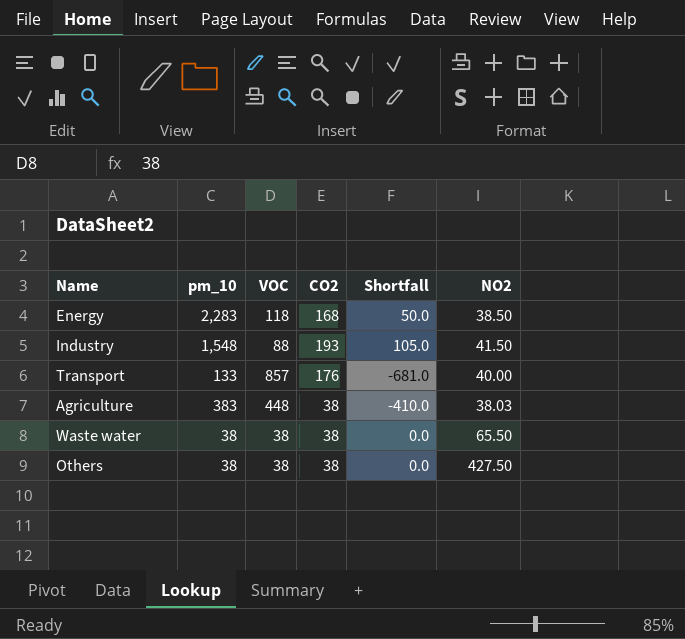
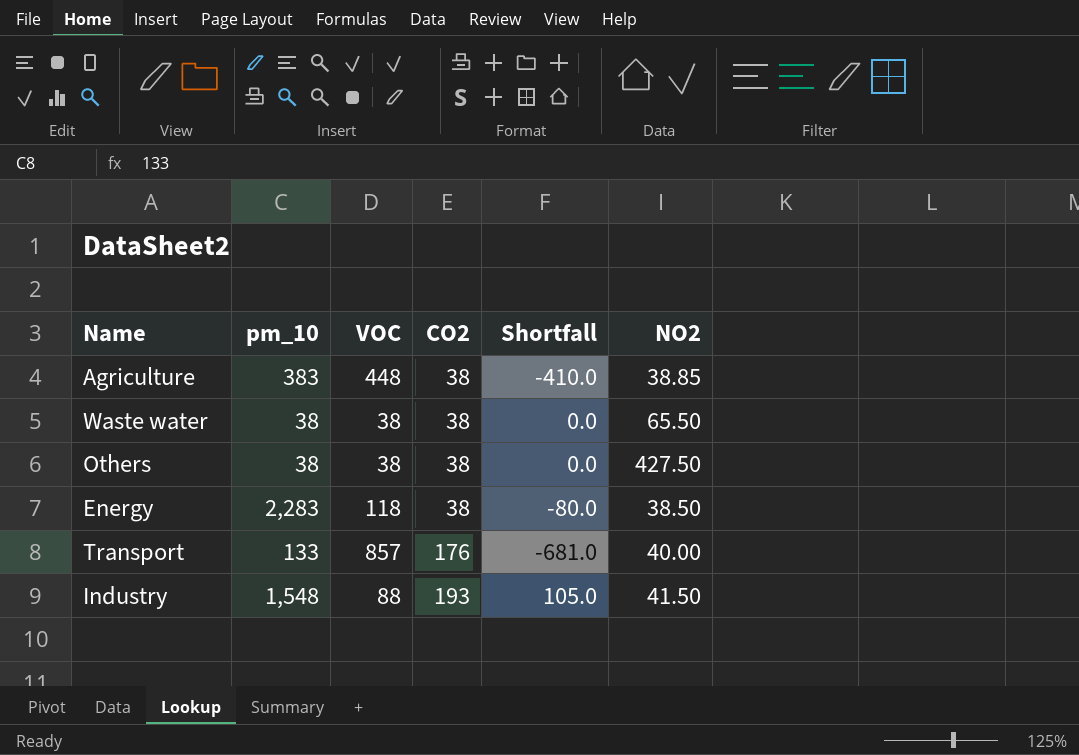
row order: none -> CO2 ascending
Agriculture | NO2: 38.03 -> 38.85
Energy | CO2: 168 -> 38
Energy | Shortfall: 50.0 -> -80.0

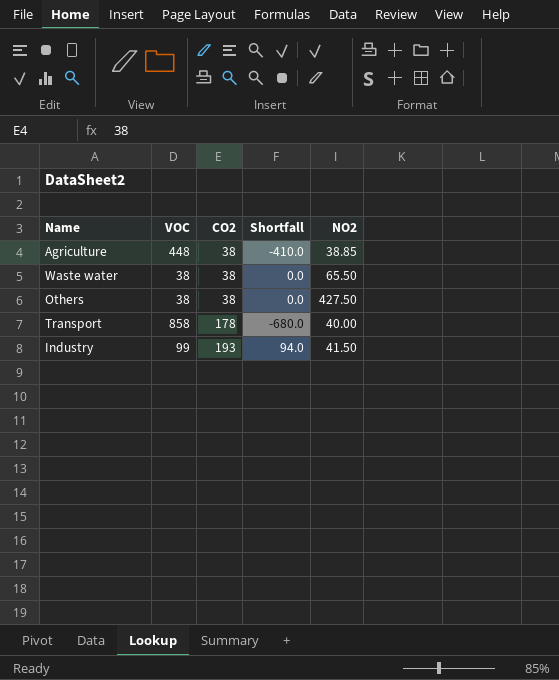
column pm_10 | position: 2 -> none
row Energy: 2,283 | 118 | 38 | -80.0 | 38.50 -> none
Transport | VOC: 857 -> 858
Transport | CO2: 176 -> 178
Transport | Shortfall: -681.0 -> -680.0
Industry | VOC: 88 -> 99
Industry | Shortfall: 105.0 -> 94.0

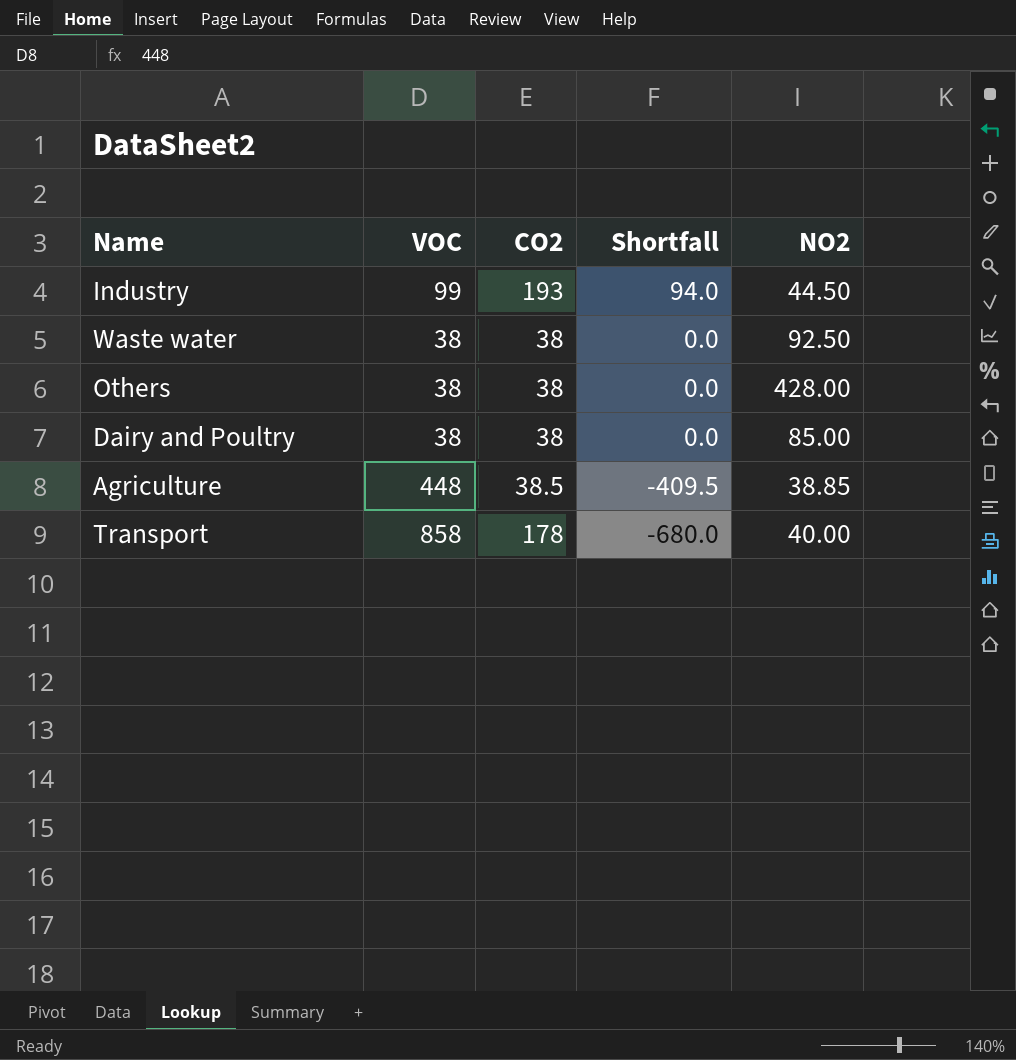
row order: CO2 ascending -> Shortfall descending
Industry | NO2: 41.50 -> 44.50
Waste water | NO2: 65.50 -> 92.50
Others | NO2: 427.50 -> 428.00
row Dairy and Poultry: none -> 38 | 38 | 0.0 | 85.00
Agriculture | CO2: 38 -> 38.5
Agriculture | Shortfall: -410.0 -> -409.5

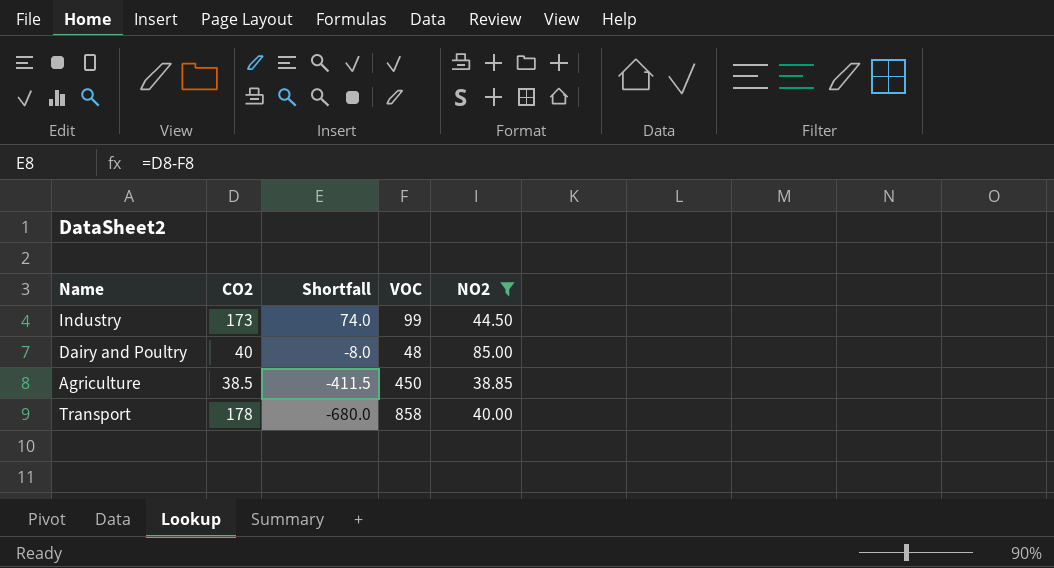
filter: none -> NO2 <= 85.00
column VOC | position: 2 -> 4
Industry | CO2: 193 -> 173
Industry | Shortfall: 94.0 -> 74.0
Dairy and Poultry | CO2: 38 -> 40
Dairy and Poultry | Shortfall: 0.0 -> -8.0
Dairy and Poultry | VOC: 38 -> 48
Agriculture | Shortfall: -409.5 -> -411.5
Agriculture | VOC: 448 -> 450

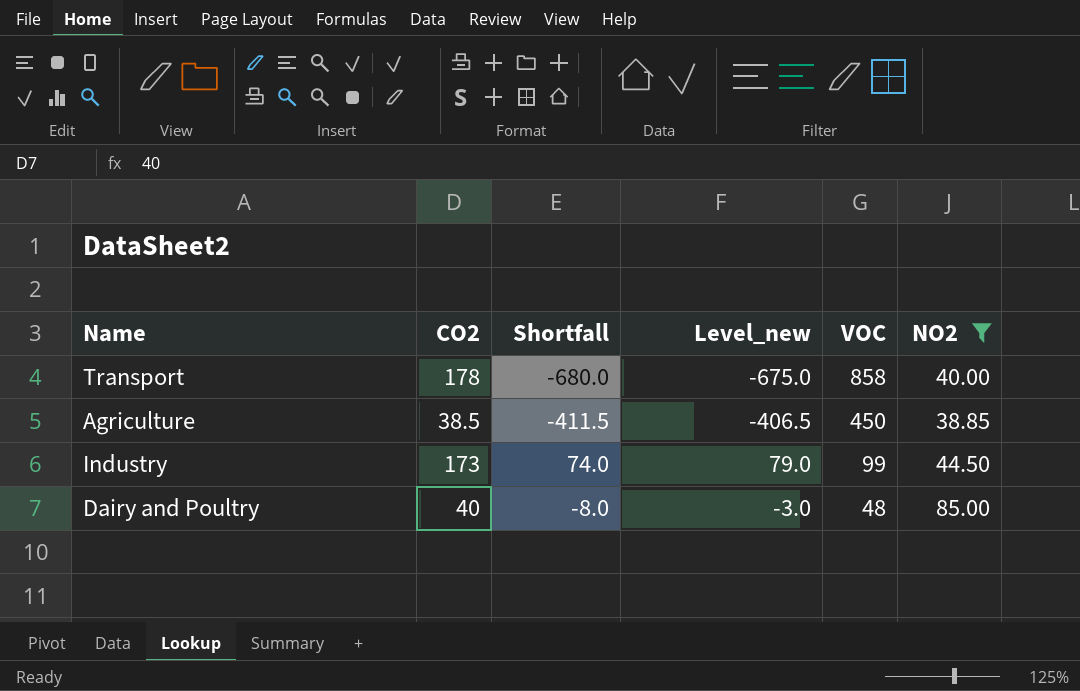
row order: Shortfall descending -> VOC descending
column Level_new | formula: none -> [Shortfall] + 5

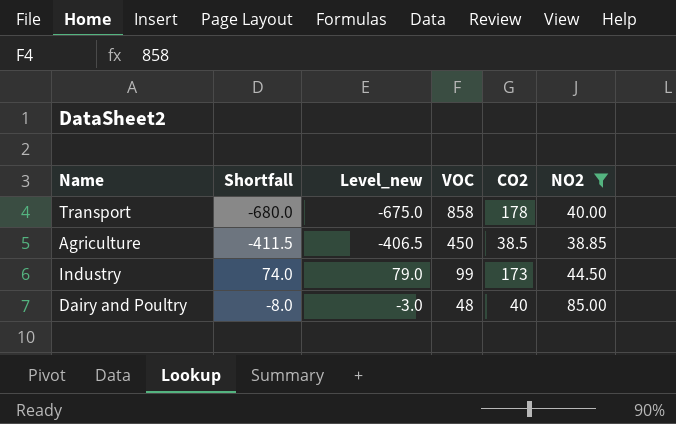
column CO2 | position: 2 -> 5

